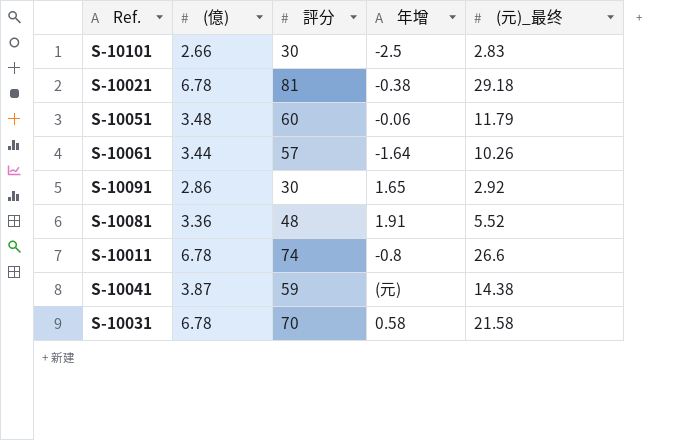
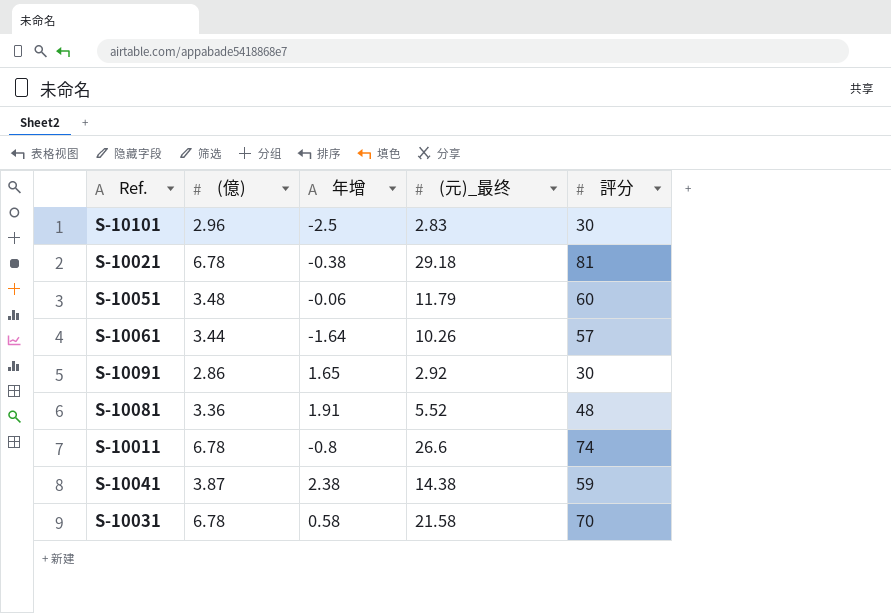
column 評分 | position: 3 -> 5
S-10101 | (億): 2.66 -> 2.96
S-10041 | 年增: (元) -> 2.38

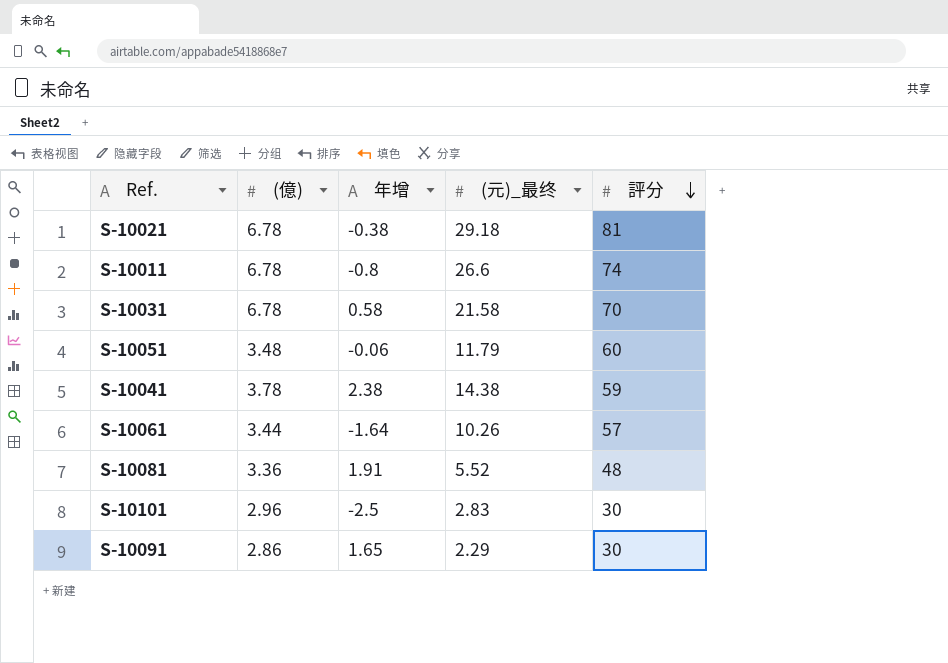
row order: none -> 評分 descending
S-10041 | (億): 3.87 -> 3.78
S-10091 | (元)_最终: 2.92 -> 2.29

